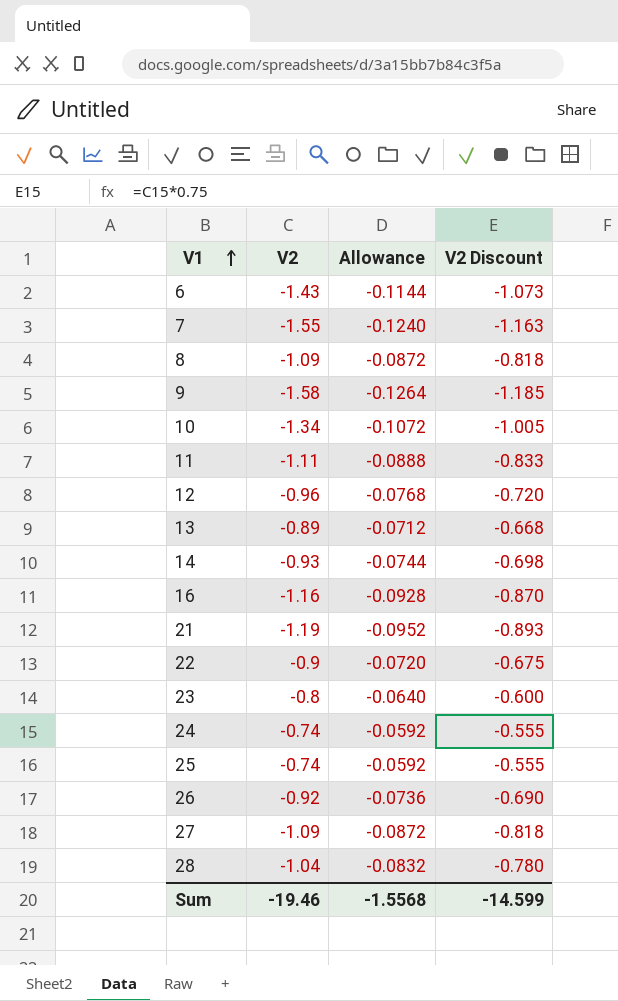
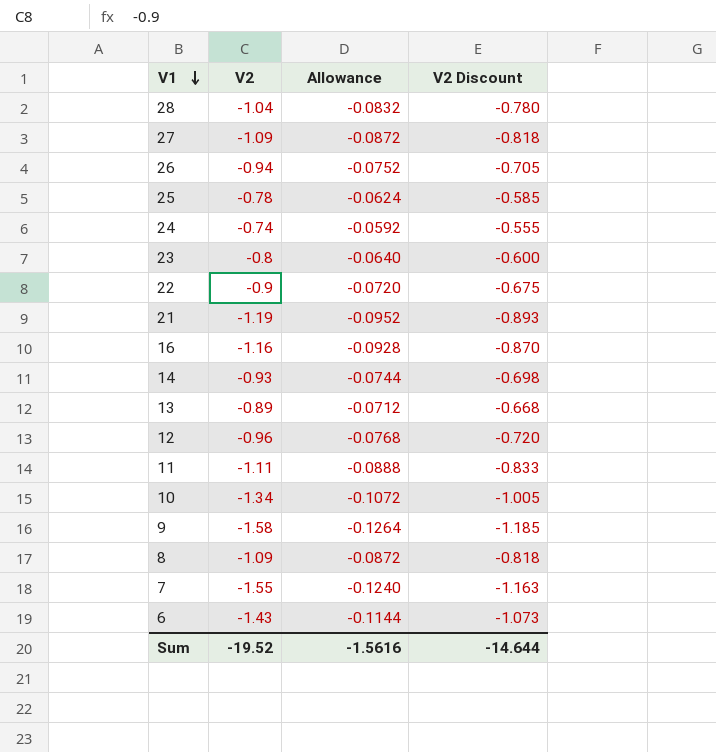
row order: V1 ascending -> V1 descending
26 | V2: -0.92 -> -0.94
26 | Allowance: -0.0736 -> -0.0752
26 | V2 Discount: -0.690 -> -0.705
25 | V2: -0.74 -> -0.78
25 | Allowance: -0.0592 -> -0.0624
25 | V2 Discount: -0.555 -> -0.585
Sum | V2: -19.46 -> -19.52
Sum | Allowance: -1.5568 -> -1.5616
Sum | V2 Discount: -14.599 -> -14.644

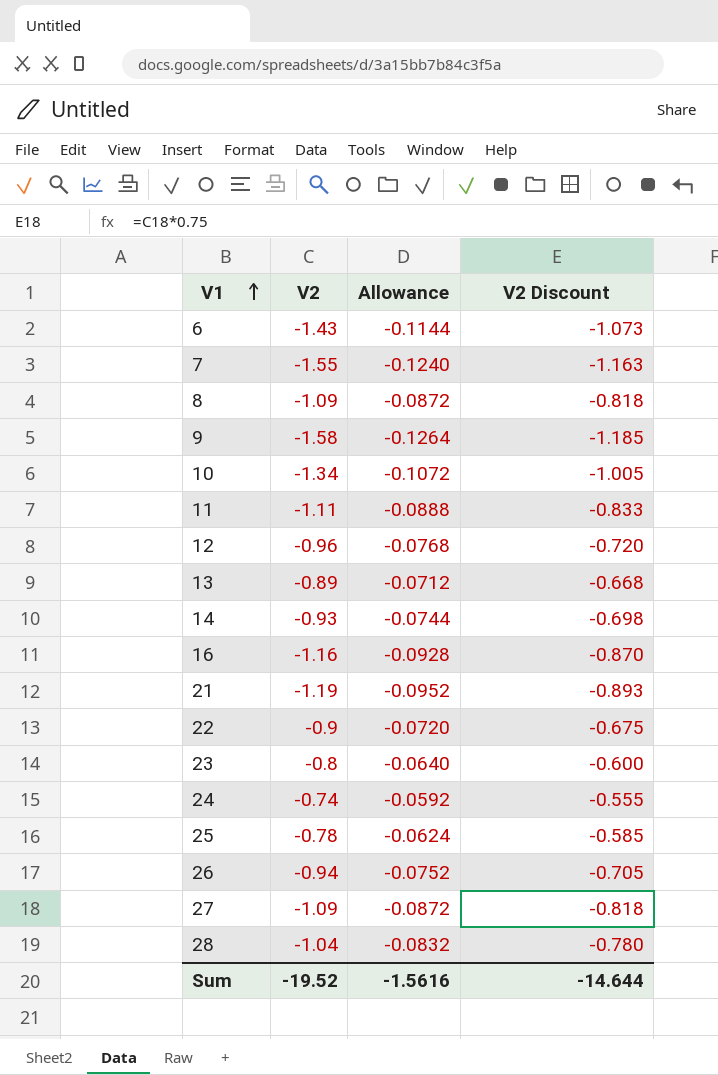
row order: V1 descending -> V1 ascending

